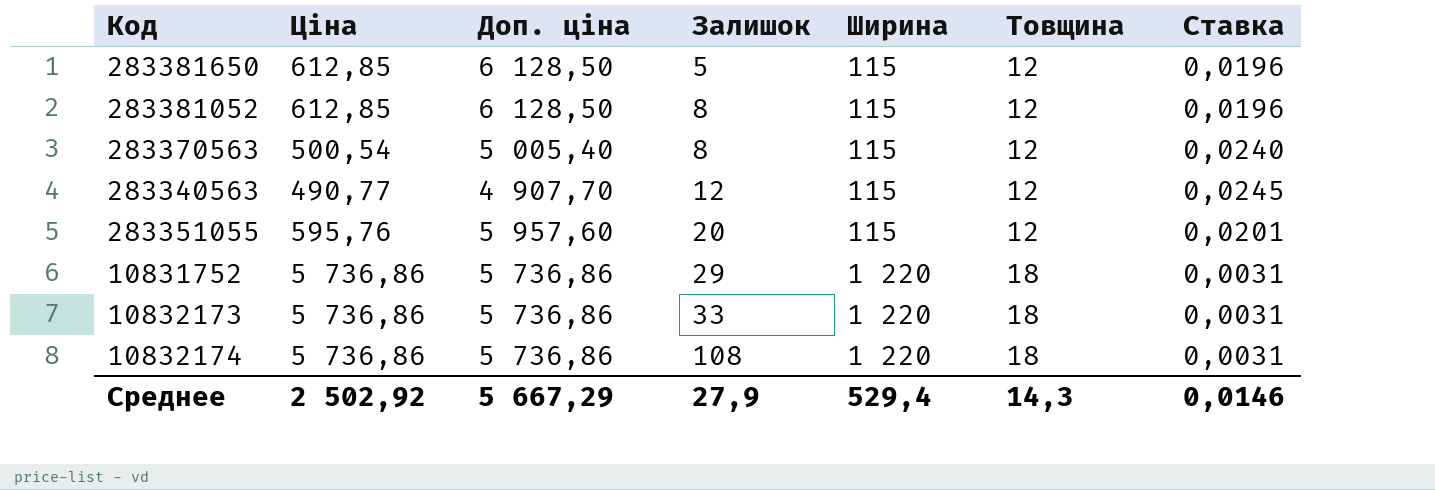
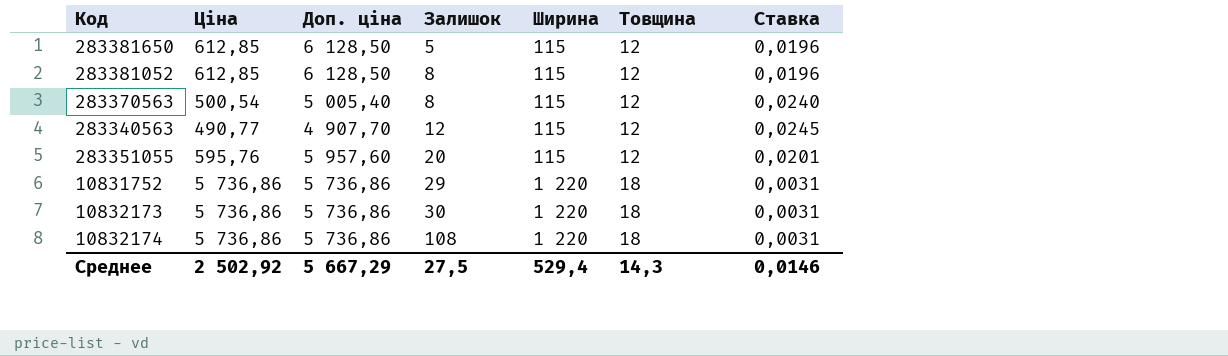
10832173 | Залишок: 33 -> 30
Среднее | Залишок: 27,9 -> 27,5

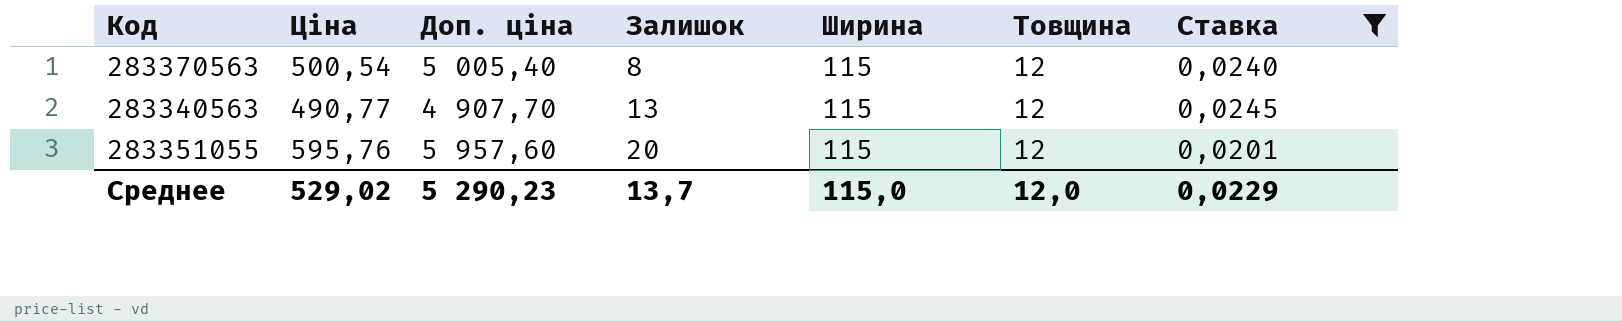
filter: none -> Ставка >= 0,0201
283340563 | Залишок: 12 -> 13
Среднее | Ціна: 2 502,92 -> 529,02
Среднее | Доп. ціна: 5 667,29 -> 5 290,23
Среднее | Залишок: 27,5 -> 13,7
Среднее | Ширина: 529,4 -> 115,0
Среднее | Товщина: 14,3 -> 12,0
Среднее | Ставка: 0,0146 -> 0,0229

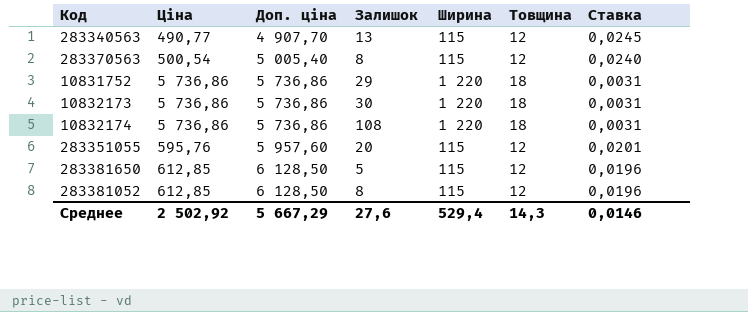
filter: Ставка >= 0,0201 -> none
row order: Залишок ascending -> Доп. ціна ascending
Среднее | Ціна: 529,02 -> 2 502,92
Среднее | Доп. ціна: 5 290,23 -> 5 667,29
Среднее | Залишок: 13,7 -> 27,6
Среднее | Ширина: 115,0 -> 529,4
Среднее | Товщина: 12,0 -> 14,3
Среднее | Ставка: 0,0229 -> 0,0146

